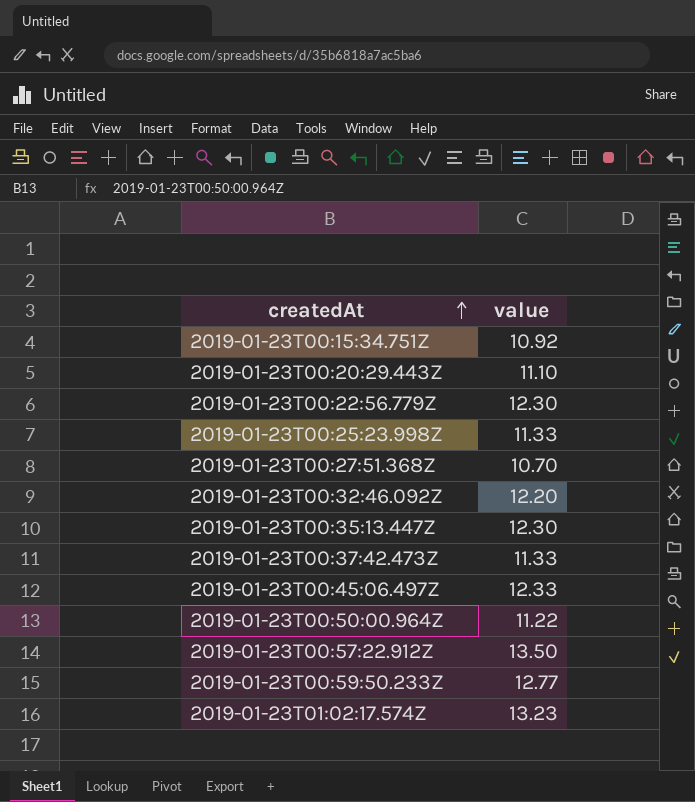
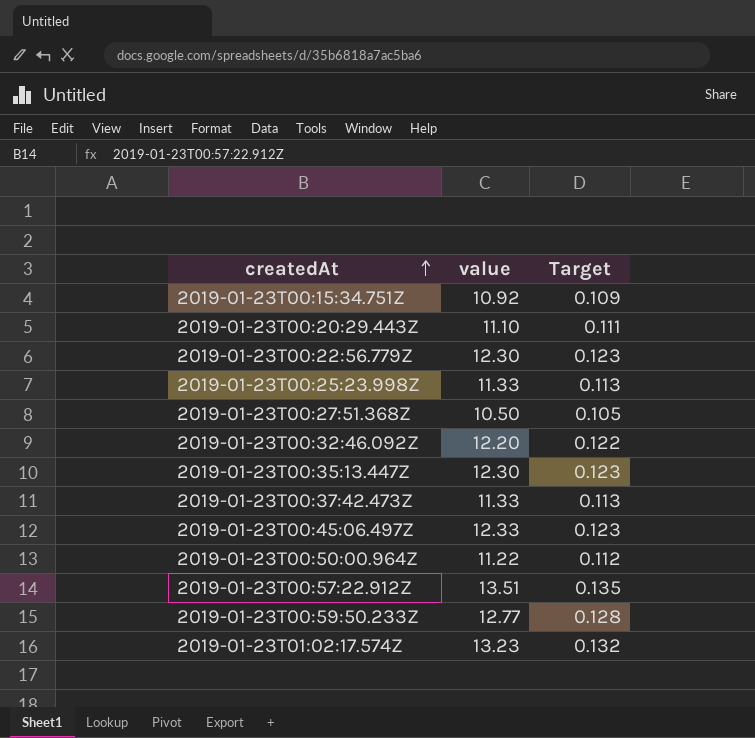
column Target | formula: none -> [value] * 0.01
2019-01-23T00:27:51.368Z | value: 10.70 -> 10.50
2019-01-23T00:57:22.912Z | value: 13.50 -> 13.51

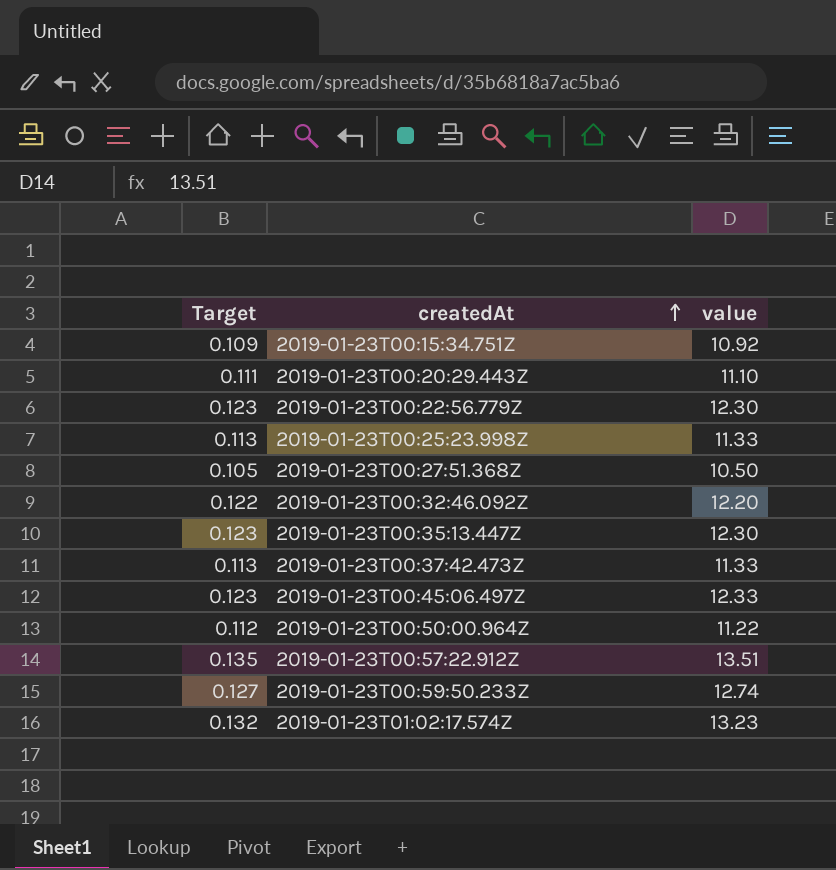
column Target | position: 3 -> 1
2019-01-23T00:59:50.233Z | Target: 0.128 -> 0.127
2019-01-23T00:59:50.233Z | value: 12.77 -> 12.74

